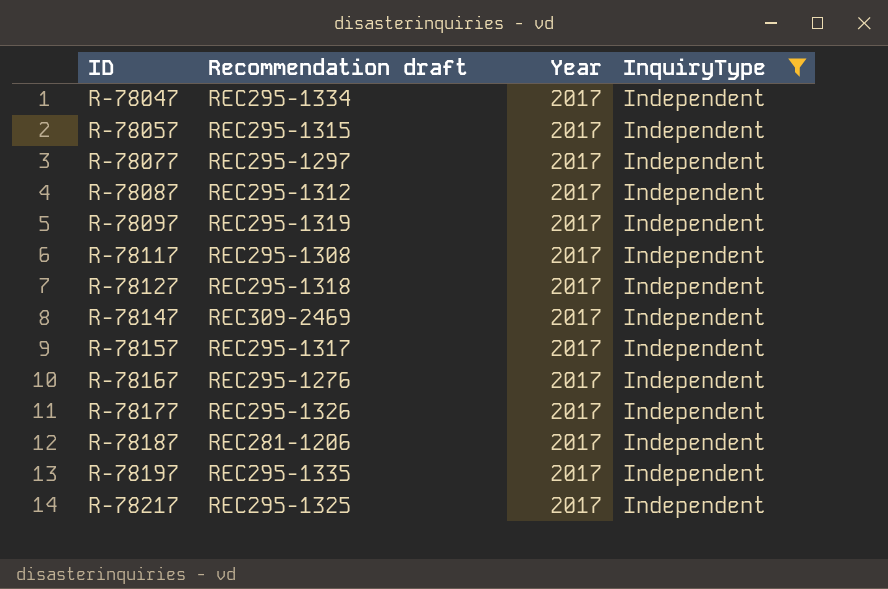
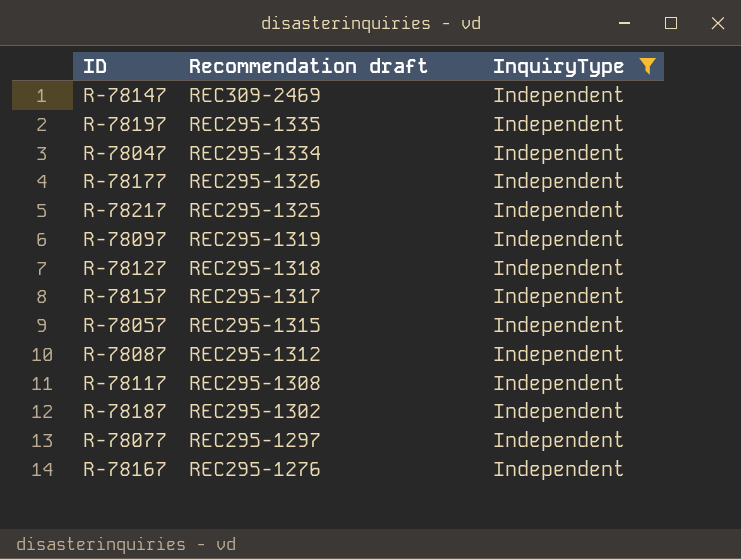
row order: ID ascending -> Recommendation draft descending
column Year | position: 3 -> none
R-78187 | Recommendation draft: REC281-1206 -> REC295-1302

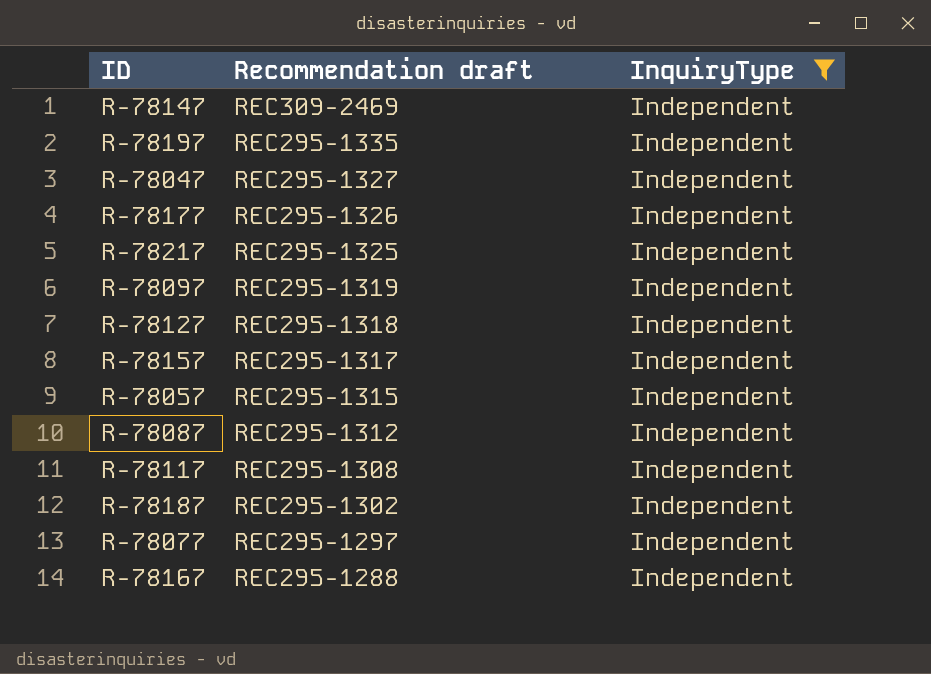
R-78047 | Recommendation draft: REC295-1334 -> REC295-1327
R-78167 | Recommendation draft: REC295-1276 -> REC295-1288

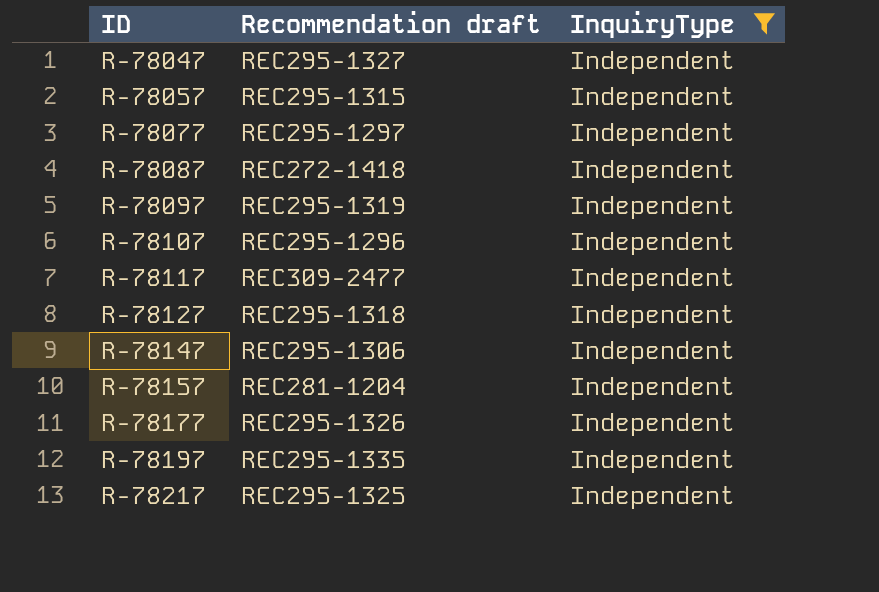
row order: Recommendation draft descending -> ID ascending
row R-78187: REC295-1302 | Independent -> none
row R-78167: REC295-1288 | Independent -> none
R-78087 | Recommendation draft: REC295-1312 -> REC272-1418
row R-78107: none -> REC295-1296 | Independent
R-78117 | Recommendation draft: REC295-1308 -> REC309-2477
R-78147 | Recommendation draft: REC309-2469 -> REC295-1306
R-78157 | Recommendation draft: REC295-1317 -> REC281-1204

